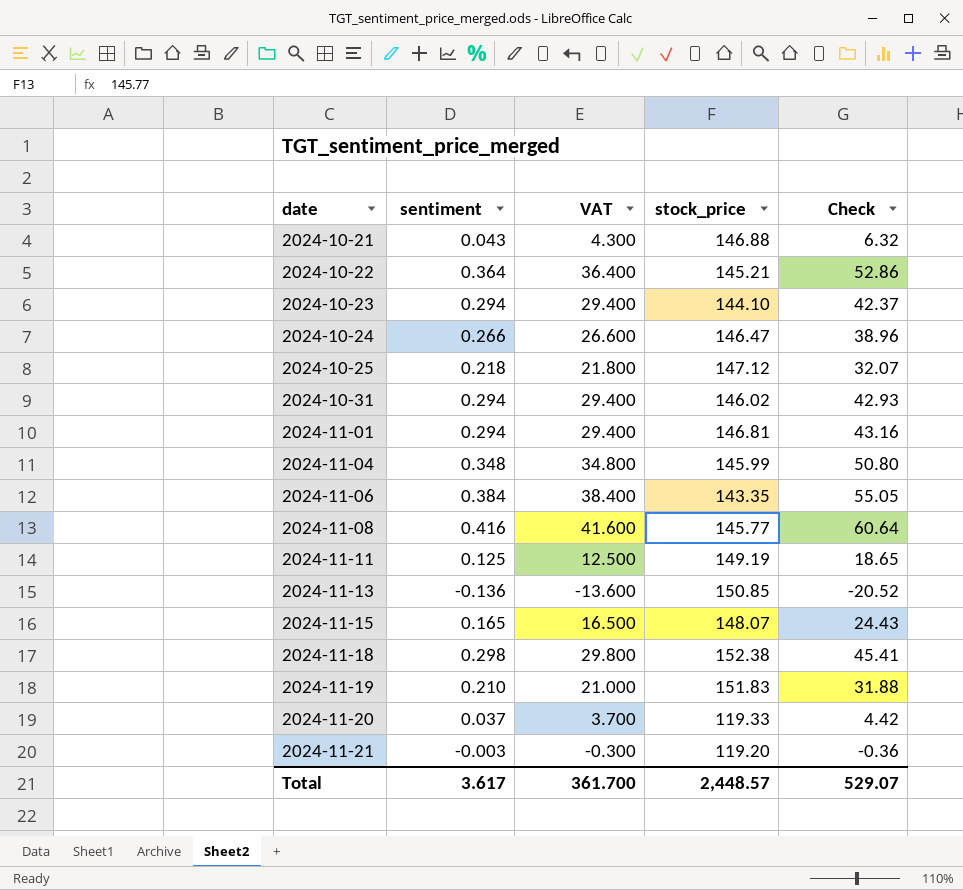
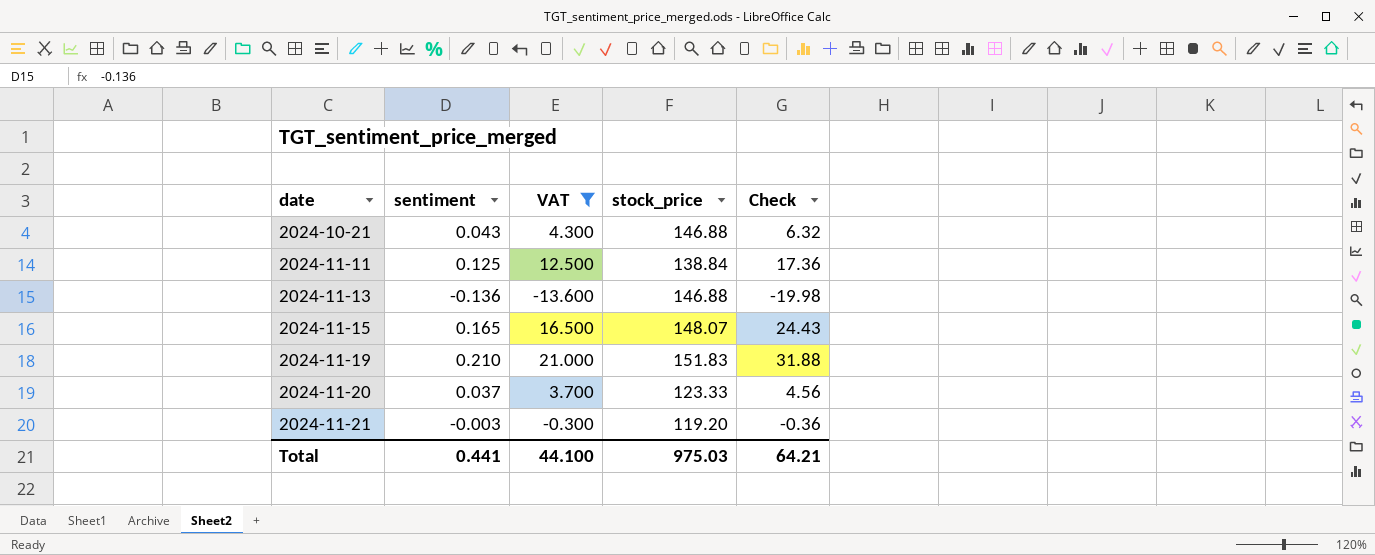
filter: none -> VAT <= 21.000
2024-11-11 | stock_price: 149.19 -> 138.84
2024-11-11 | Check: 18.65 -> 17.36
2024-11-13 | stock_price: 150.85 -> 146.88
2024-11-13 | Check: -20.52 -> -19.98
2024-11-20 | stock_price: 119.33 -> 123.33
2024-11-20 | Check: 4.42 -> 4.56
Total | sentiment: 3.617 -> 0.441
Total | VAT: 361.700 -> 44.100
Total | stock_price: 2,448.57 -> 975.03
Total | Check: 529.07 -> 64.21

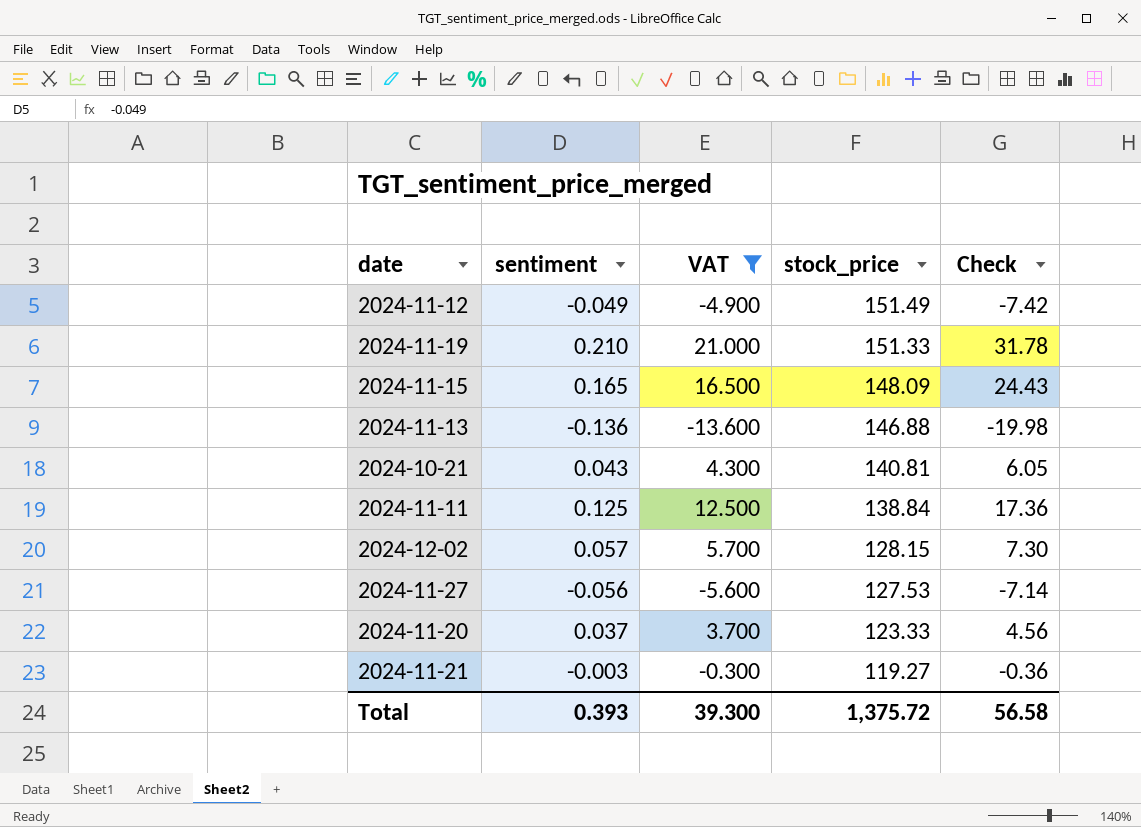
row order: date ascending -> stock_price descending
row 2024-11-12: none -> -0.049 | -4.900 | 151.49 | -7.42
2024-11-19 | stock_price: 151.83 -> 151.33
2024-11-19 | Check: 31.88 -> 31.78
2024-11-15 | stock_price: 148.07 -> 148.09
2024-10-21 | stock_price: 146.88 -> 140.81
2024-10-21 | Check: 6.32 -> 6.05
row 2024-12-02: none -> 0.057 | 5.700 | 128.15 | 7.30
row 2024-11-27: none -> -0.056 | -5.600 | 127.53 | -7.14
2024-11-21 | stock_price: 119.20 -> 119.27
Total | sentiment: 0.441 -> 0.393
Total | VAT: 44.100 -> 39.300
Total | stock_price: 975.03 -> 1,375.72
Total | Check: 64.21 -> 56.58

